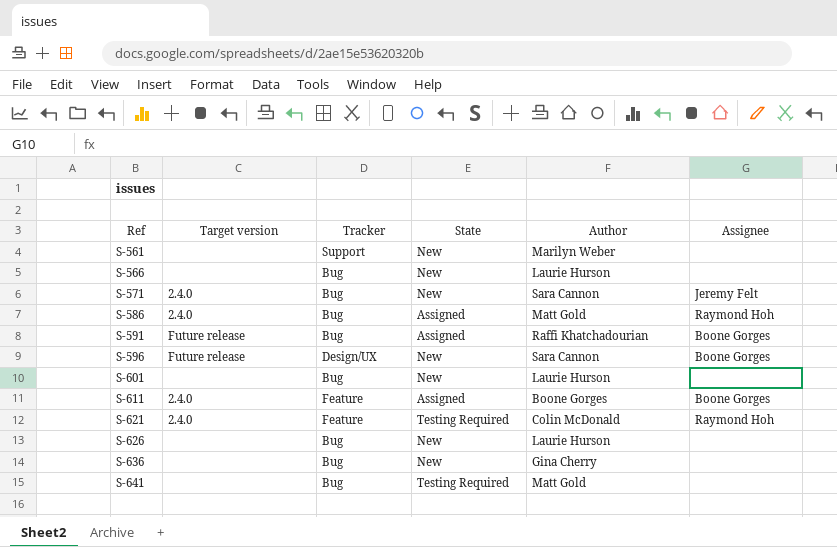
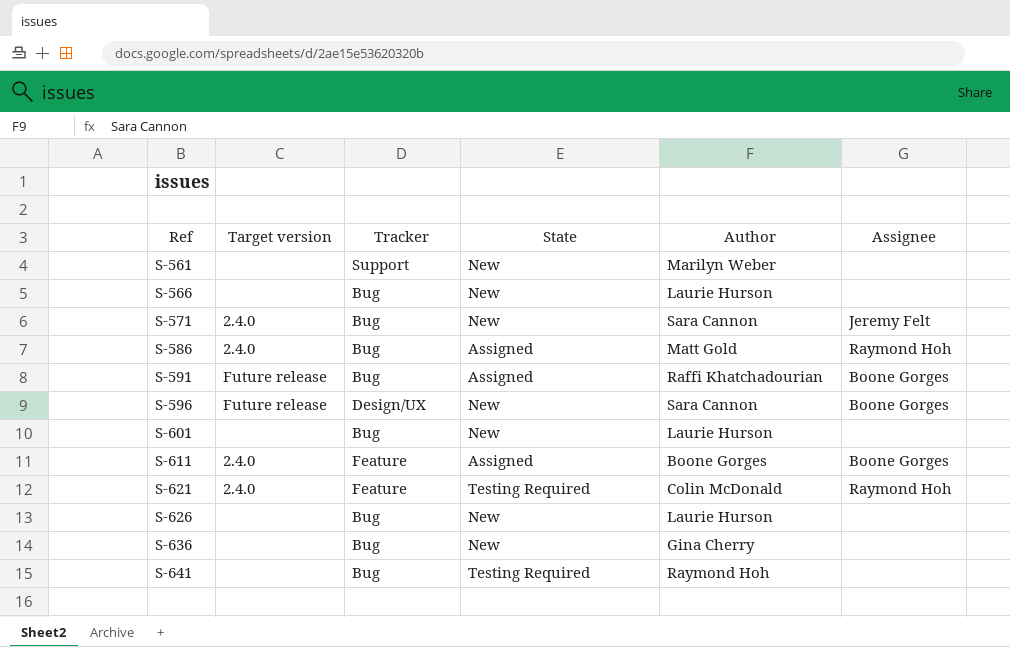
S-641 | Author: Matt Gold -> Raymond Hoh

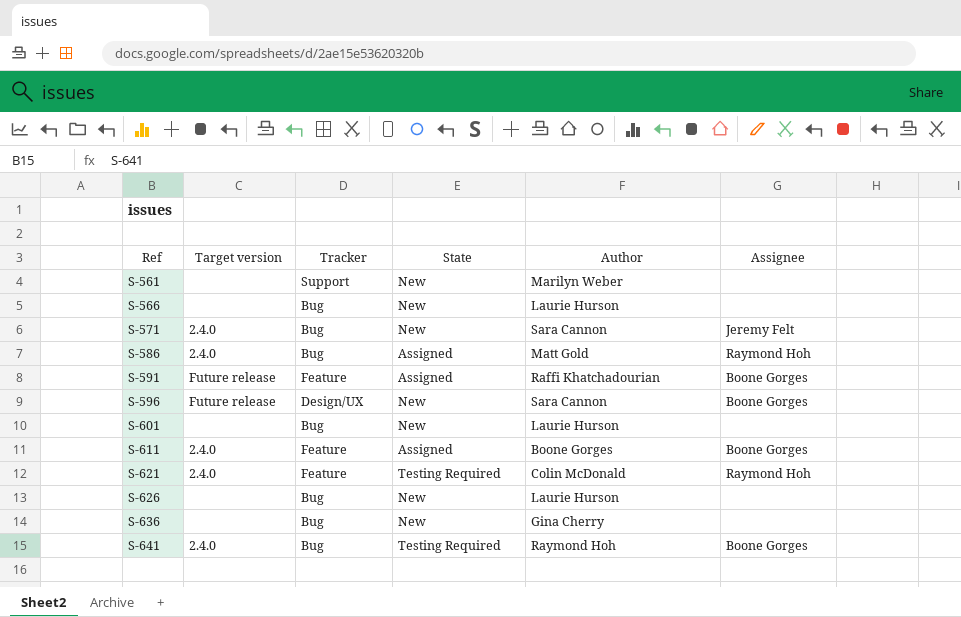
S-591 | Tracker: Bug -> Feature
S-641 | Target version: none -> 2.4.0
S-641 | Assignee: none -> Boone Gorges

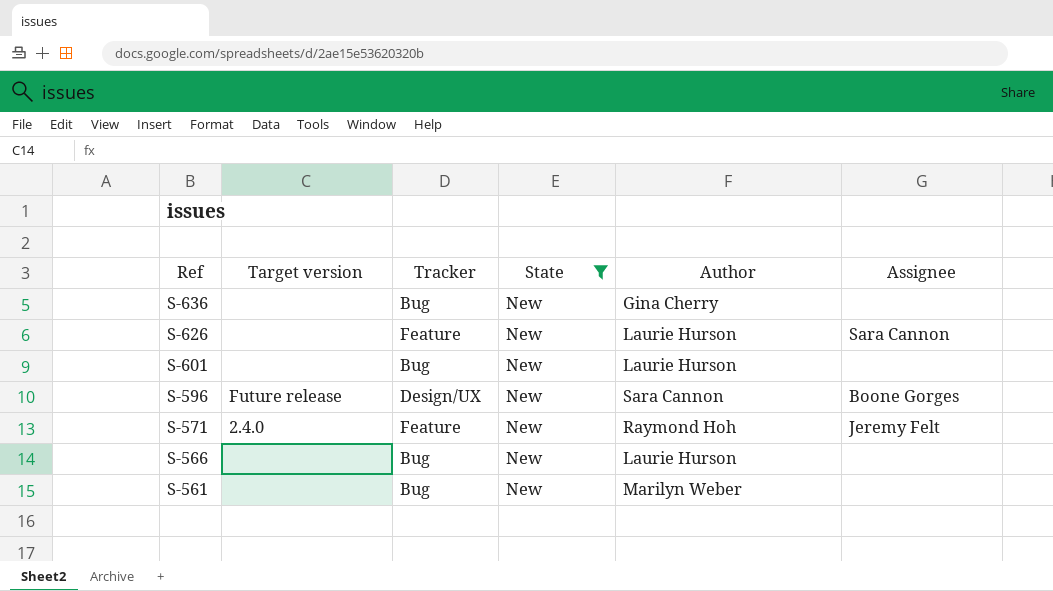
filter: none -> State = New
row order: Ref ascending -> Ref descending
S-626 | Tracker: Bug -> Feature
S-626 | Assignee: none -> Sara Cannon
S-571 | Tracker: Bug -> Feature
S-571 | Author: Sara Cannon -> Raymond Hoh
S-561 | Tracker: Support -> Bug

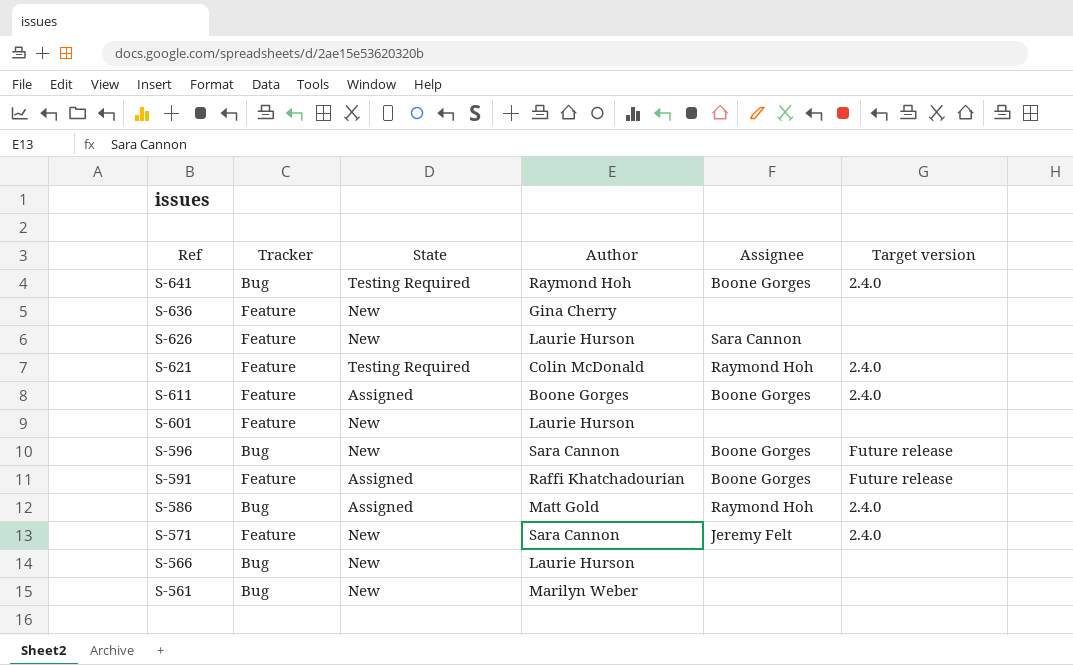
filter: State = New -> none
column Target version | position: 2 -> 6
S-636 | Tracker: Bug -> Feature
S-601 | Tracker: Bug -> Feature
S-596 | Tracker: Design/UX -> Bug
S-571 | Author: Raymond Hoh -> Sara Cannon

